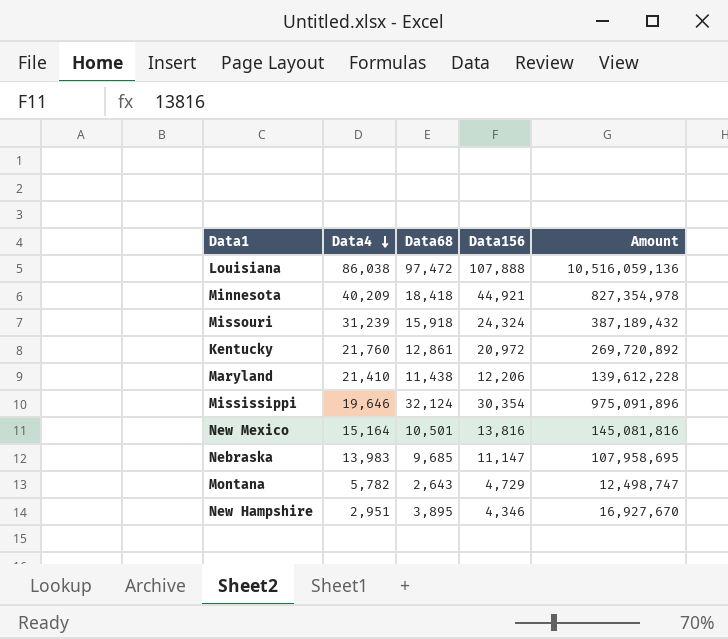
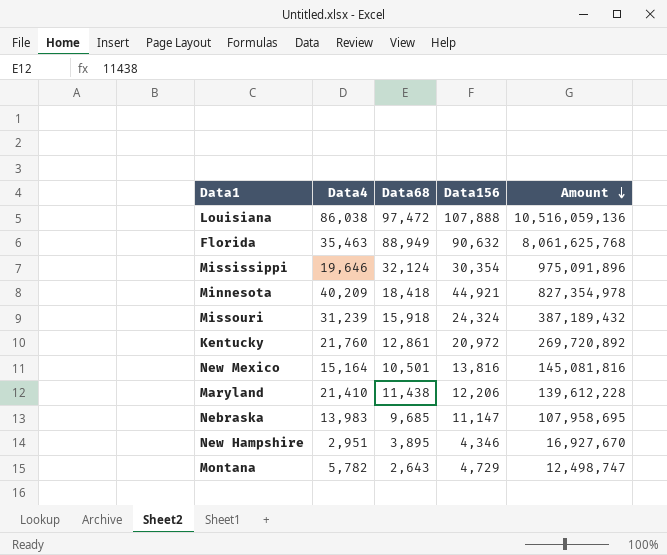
row order: Data4 descending -> Amount descending
row Florida: none -> 35,463 | 88,949 | 90,632 | 8,061,625,768

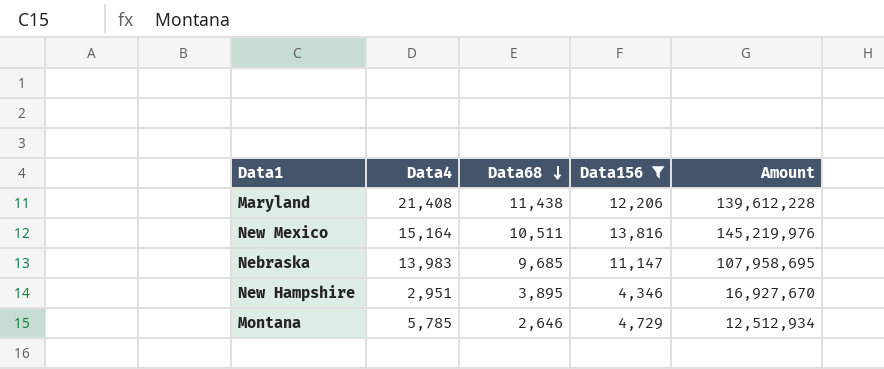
filter: none -> Data156 <= 13,816
row order: Amount descending -> Data68 descending
Maryland | Data4: 21,410 -> 21,408
New Mexico | Data68: 10,501 -> 10,511
New Mexico | Amount: 145,081,816 -> 145,219,976
Montana | Data4: 5,782 -> 5,785
Montana | Data68: 2,643 -> 2,646
Montana | Amount: 12,498,747 -> 12,512,934

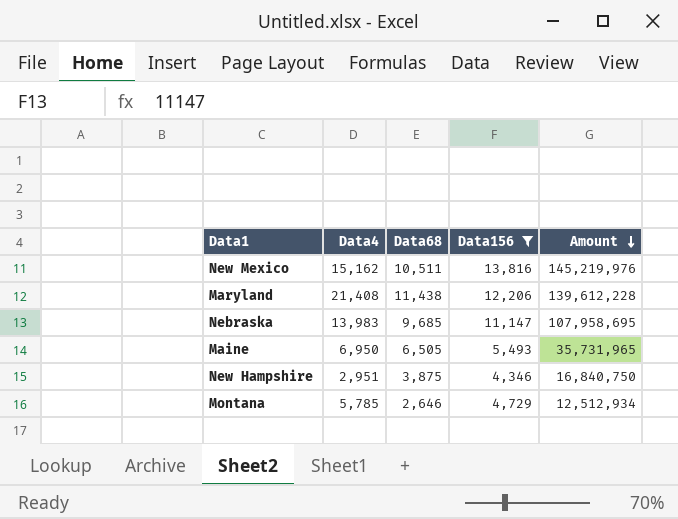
row order: Data68 descending -> Amount descending
New Mexico | Data4: 15,164 -> 15,162
row Maine: none -> 6,950 | 6,505 | 5,493 | 35,731,965
New Hampshire | Data68: 3,895 -> 3,875
New Hampshire | Amount: 16,927,670 -> 16,840,750

